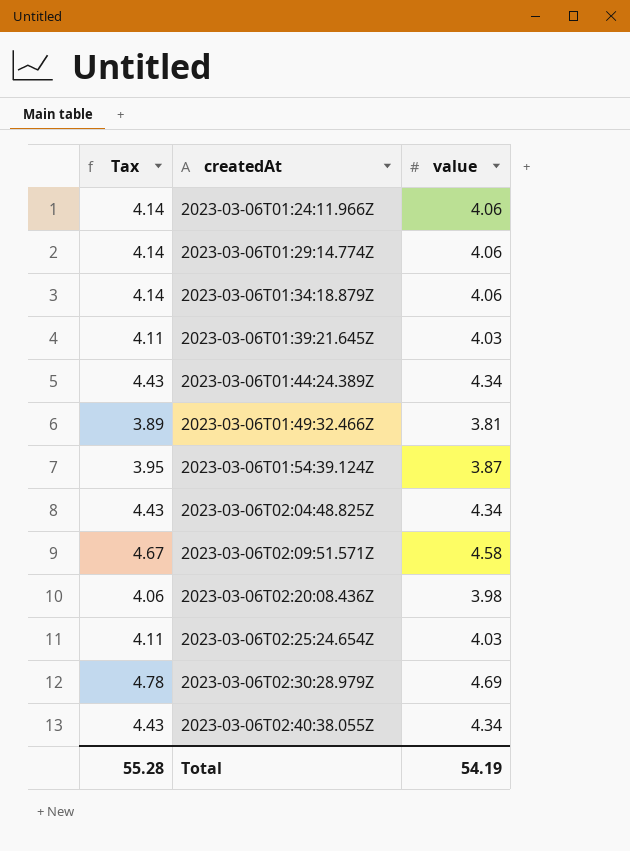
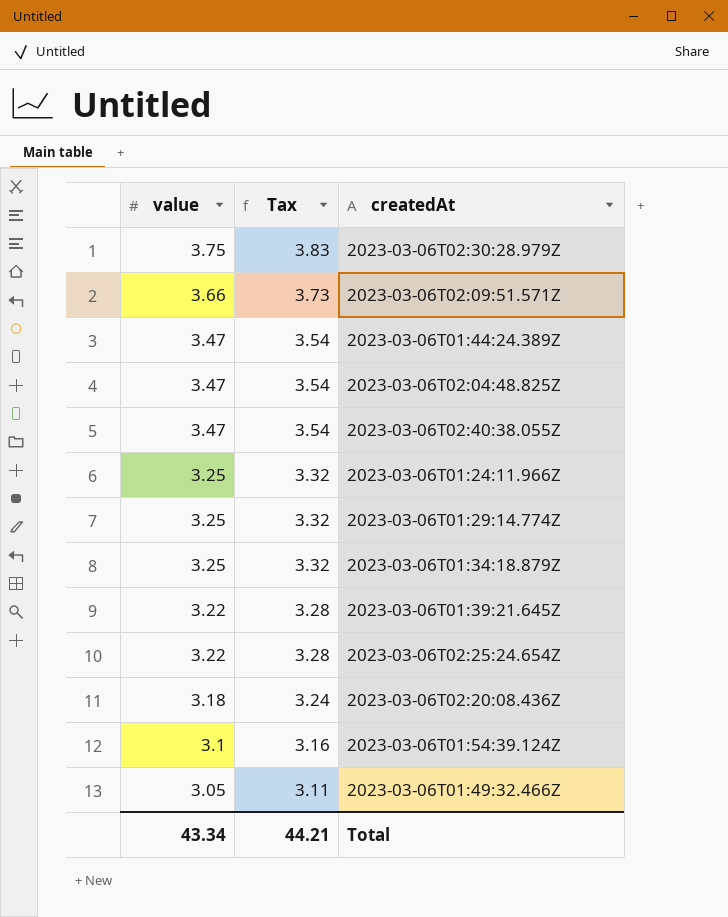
row order: createdAt ascending -> value descending
column value | position: 3 -> 1
2023-03-06T02:30:28.979Z | value: 4.69 -> 3.75
2023-03-06T02:30:28.979Z | Tax: 4.78 -> 3.83
2023-03-06T02:09:51.571Z | value: 4.58 -> 3.66
2023-03-06T02:09:51.571Z | Tax: 4.67 -> 3.73
2023-03-06T01:44:24.389Z | value: 4.34 -> 3.47
2023-03-06T01:44:24.389Z | Tax: 4.43 -> 3.54
2023-03-06T02:04:48.825Z | value: 4.34 -> 3.47
2023-03-06T02:04:48.825Z | Tax: 4.43 -> 3.54
2023-03-06T02:40:38.055Z | value: 4.34 -> 3.47
2023-03-06T02:40:38.055Z | Tax: 4.43 -> 3.54
2023-03-06T01:24:11.966Z | value: 4.06 -> 3.25
2023-03-06T01:24:11.966Z | Tax: 4.14 -> 3.32
2023-03-06T01:29:14.774Z | value: 4.06 -> 3.25
2023-03-06T01:29:14.774Z | Tax: 4.14 -> 3.32
2023-03-06T01:34:18.879Z | value: 4.06 -> 3.25
2023-03-06T01:34:18.879Z | Tax: 4.14 -> 3.32
2023-03-06T01:39:21.645Z | value: 4.03 -> 3.22
2023-03-06T01:39:21.645Z | Tax: 4.11 -> 3.28
2023-03-06T02:25:24.654Z | value: 4.03 -> 3.22
2023-03-06T02:25:24.654Z | Tax: 4.11 -> 3.28
2023-03-06T02:20:08.436Z | value: 3.98 -> 3.18
2023-03-06T02:20:08.436Z | Tax: 4.06 -> 3.24
2023-03-06T01:54:39.124Z | value: 3.87 -> 3.1
2023-03-06T01:54:39.124Z | Tax: 3.95 -> 3.16
2023-03-06T01:49:32.466Z | value: 3.81 -> 3.05
2023-03-06T01:49:32.466Z | Tax: 3.89 -> 3.11
Total | value: 54.19 -> 43.34
Total | Tax: 55.28 -> 44.21

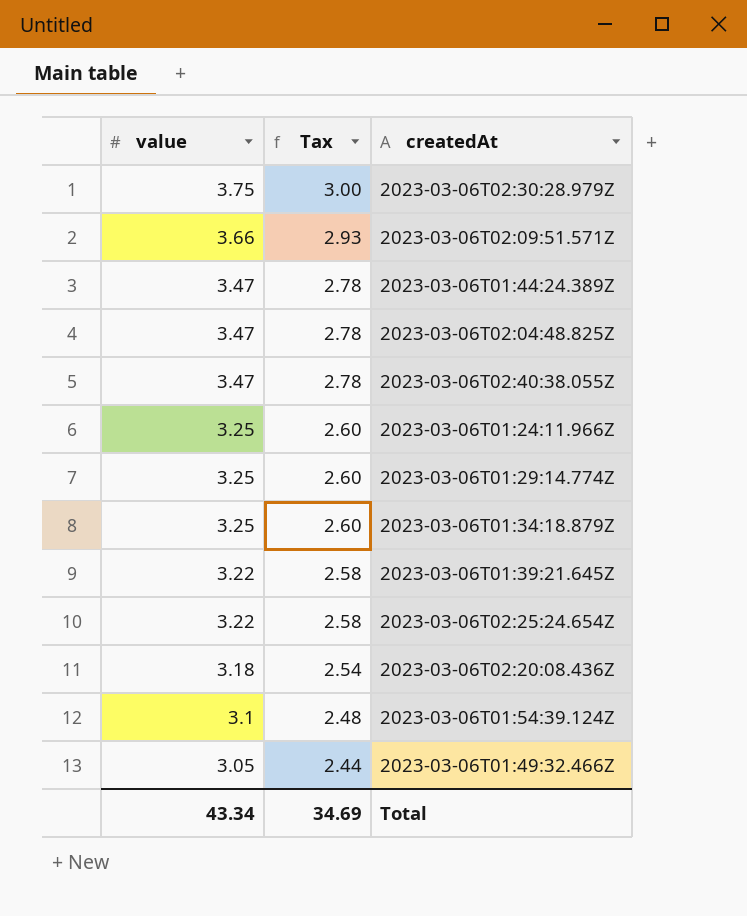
column Tax | formula: [value] * 1.02 -> [value] * 0.8
Total | Tax: 44.21 -> 34.69

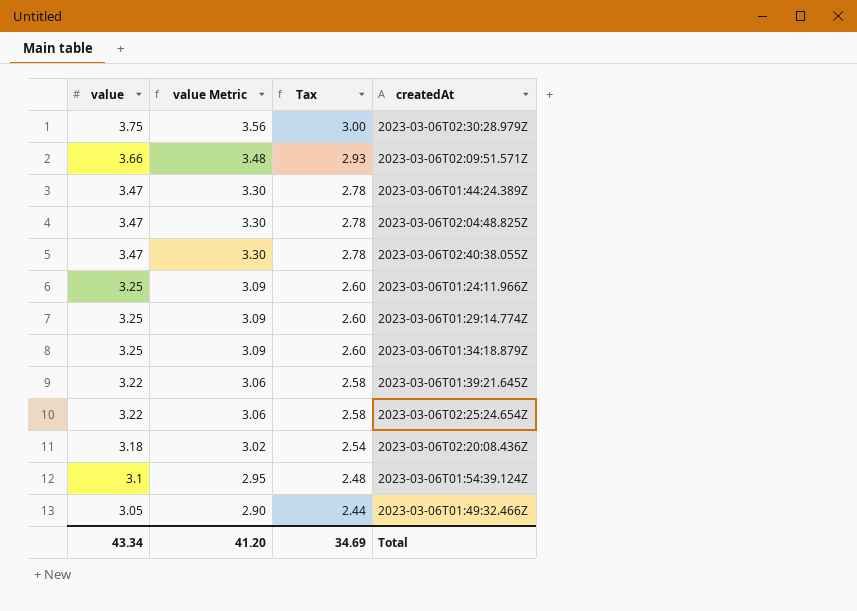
column value Metric | formula: none -> [value] * 0.95

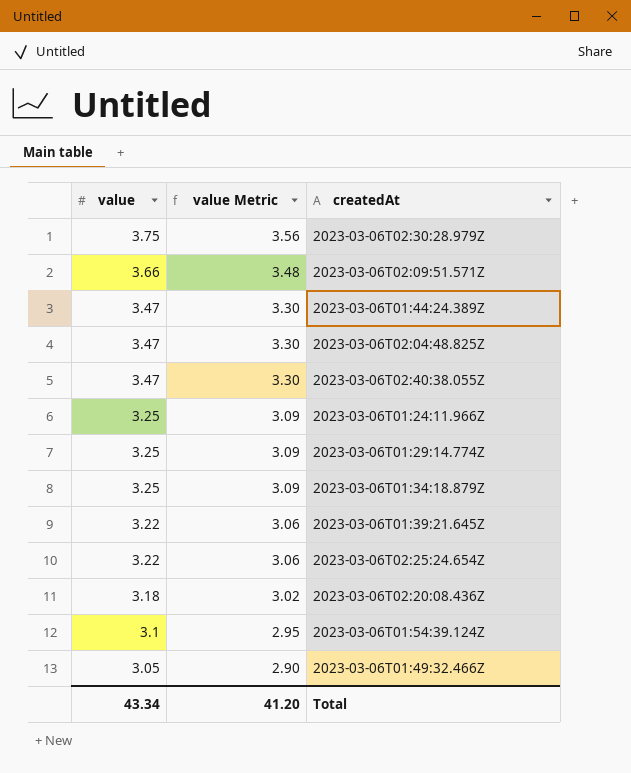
column Tax | formula: [value] * 0.8 -> none

